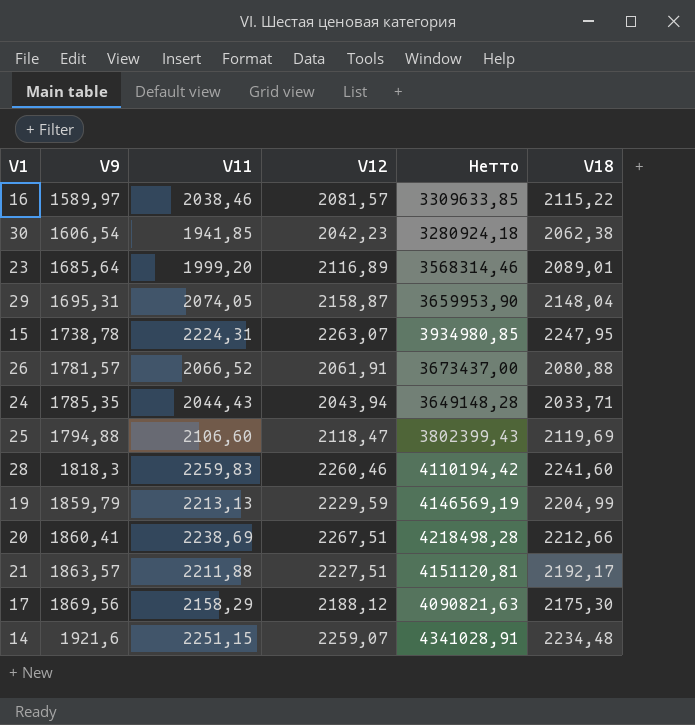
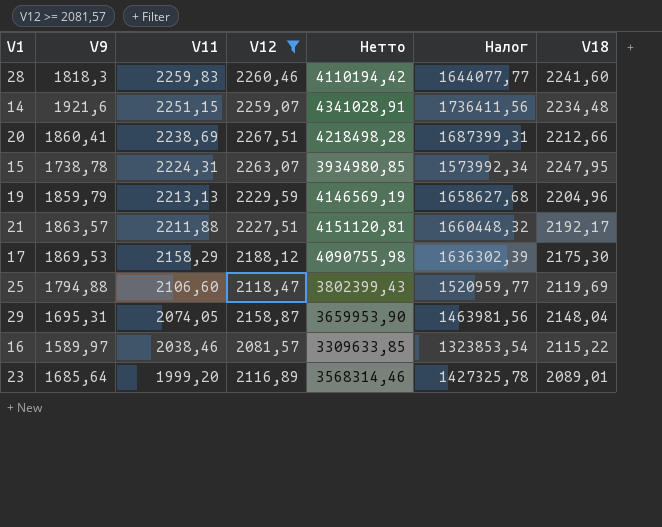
filter: none -> V12 >= 2081,57
row order: V9 ascending -> V11 descending
column Налог | formula: none -> [Нетто] * 0,4
19 | V18: 2204,99 -> 2204,96
17 | V9: 1869,56 -> 1869,53
17 | Нетто: 4090821,63 -> 4090755,98

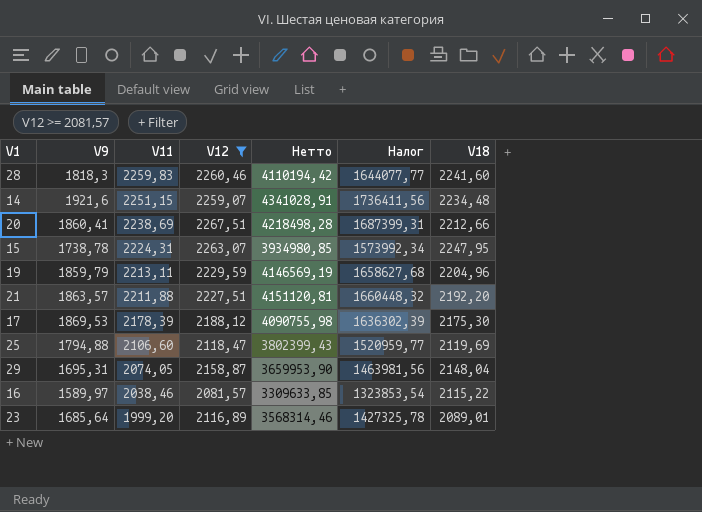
19 | V11: 2213,13 -> 2213,11
21 | V18: 2192,17 -> 2192,20
17 | V11: 2158,29 -> 2178,39

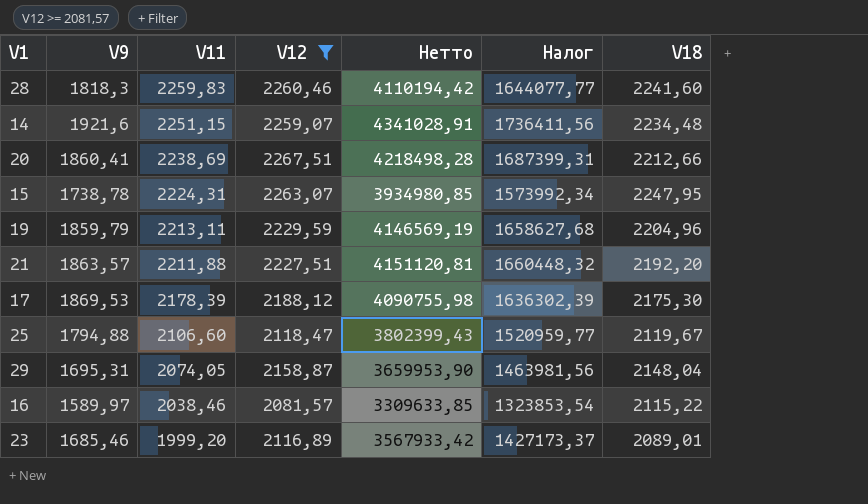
25 | V18: 2119,69 -> 2119,67
23 | V9: 1685,64 -> 1685,46
23 | Нетто: 3568314,46 -> 3567933,42
23 | Налог: 1427325,78 -> 1427173,37

